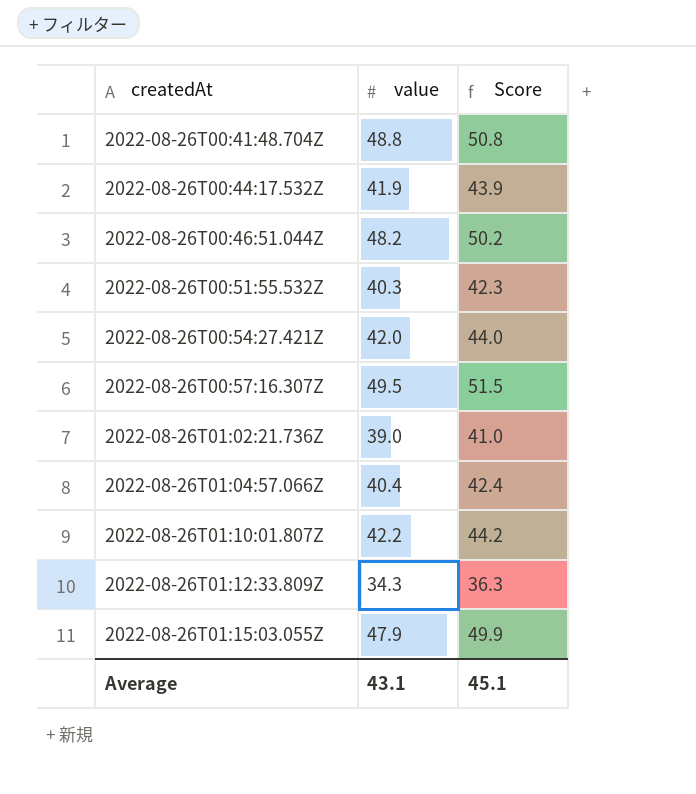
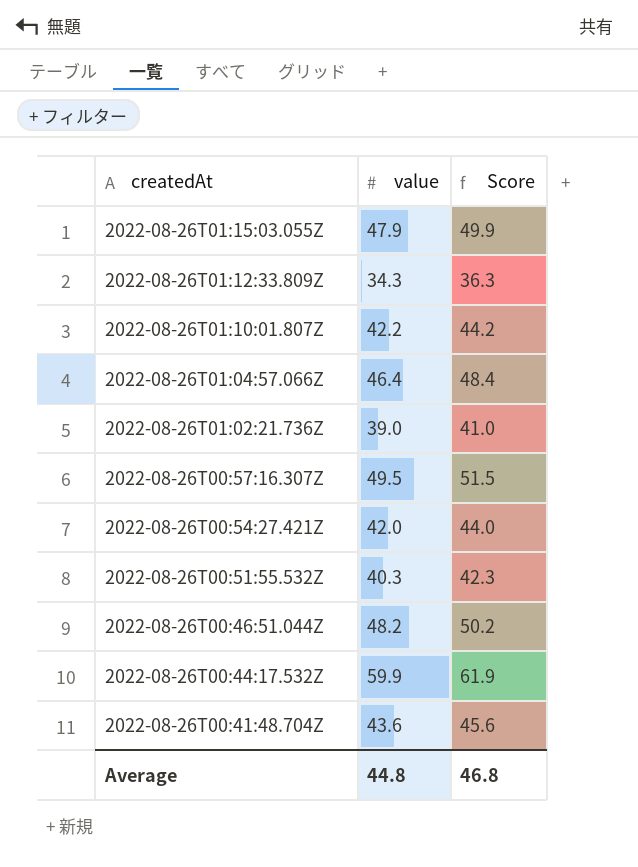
row order: createdAt ascending -> createdAt descending
2022-08-26T01:04:57.066Z | value: 40.4 -> 46.4
2022-08-26T01:04:57.066Z | Score: 42.4 -> 48.4
2022-08-26T00:44:17.532Z | value: 41.9 -> 59.9
2022-08-26T00:44:17.532Z | Score: 43.9 -> 61.9
2022-08-26T00:41:48.704Z | value: 48.8 -> 43.6
2022-08-26T00:41:48.704Z | Score: 50.8 -> 45.6
Average | value: 43.1 -> 44.8
Average | Score: 45.1 -> 46.8

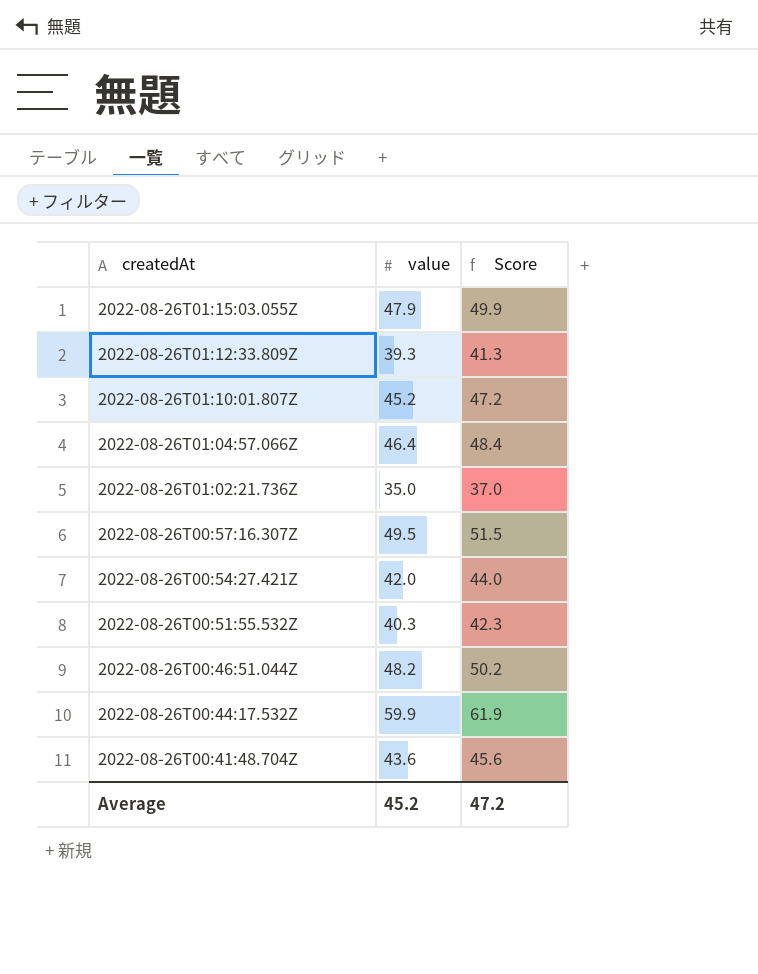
2022-08-26T01:12:33.809Z | value: 34.3 -> 39.3
2022-08-26T01:12:33.809Z | Score: 36.3 -> 41.3
2022-08-26T01:10:01.807Z | value: 42.2 -> 45.2
2022-08-26T01:10:01.807Z | Score: 44.2 -> 47.2
2022-08-26T01:02:21.736Z | value: 39.0 -> 35.0
2022-08-26T01:02:21.736Z | Score: 41.0 -> 37.0
Average | value: 44.8 -> 45.2
Average | Score: 46.8 -> 47.2

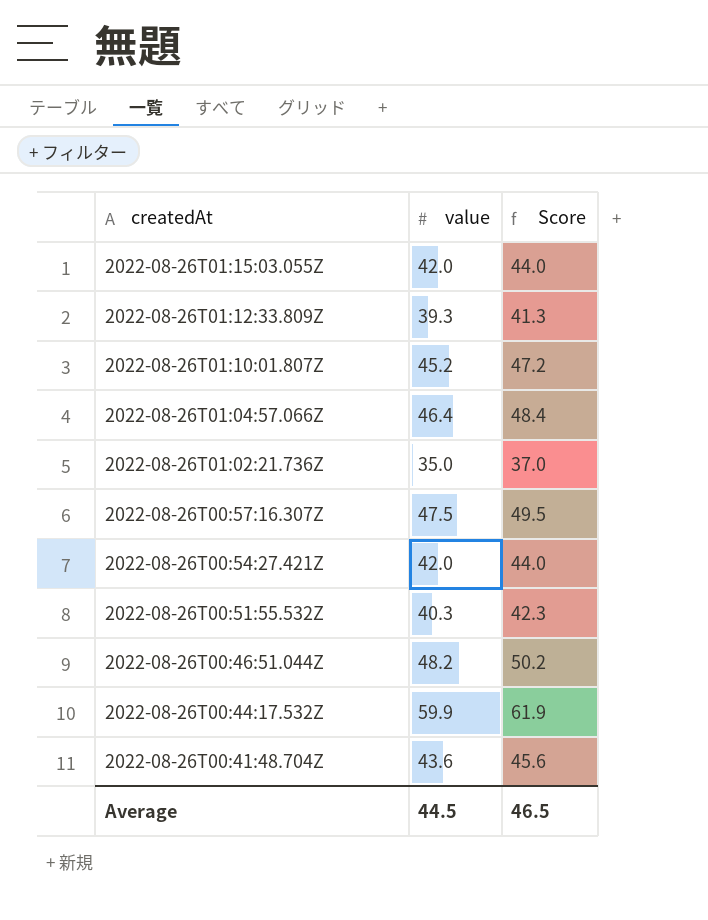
2022-08-26T01:15:03.055Z | value: 47.9 -> 42.0
2022-08-26T01:15:03.055Z | Score: 49.9 -> 44.0
2022-08-26T00:57:16.307Z | value: 49.5 -> 47.5
2022-08-26T00:57:16.307Z | Score: 51.5 -> 49.5
Average | value: 45.2 -> 44.5
Average | Score: 47.2 -> 46.5

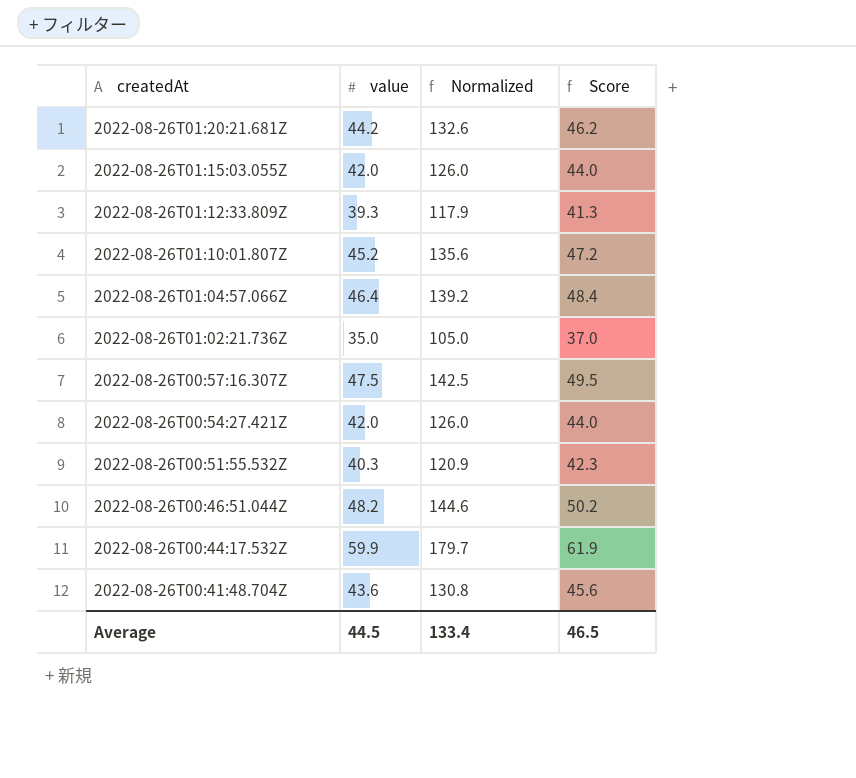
column Normalized | formula: none -> [value] * 3
row 2022-08-26T01:20:21.681Z: none -> 44.2 | 132.6 | 46.2

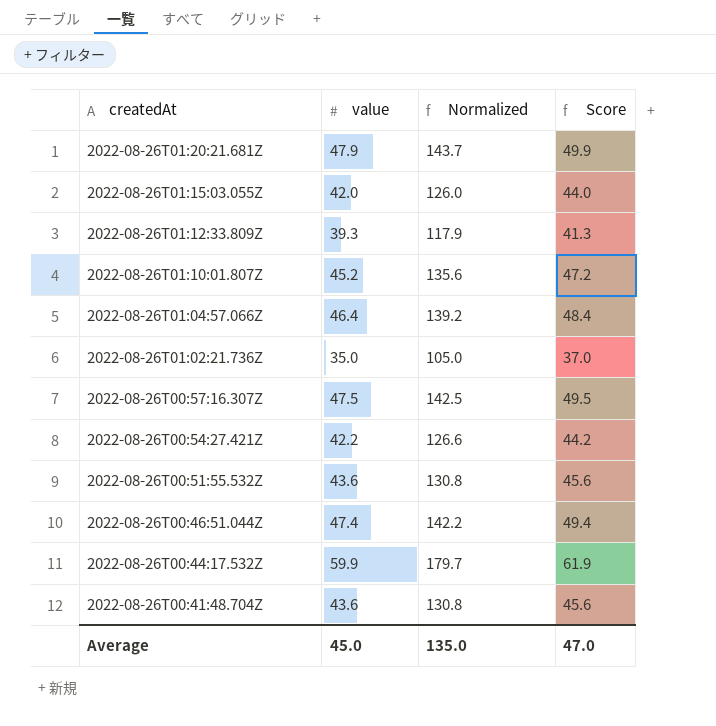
2022-08-26T01:20:21.681Z | value: 44.2 -> 47.9
2022-08-26T01:20:21.681Z | Normalized: 132.6 -> 143.7
2022-08-26T01:20:21.681Z | Score: 46.2 -> 49.9
2022-08-26T00:54:27.421Z | value: 42.0 -> 42.2
2022-08-26T00:54:27.421Z | Normalized: 126.0 -> 126.6
2022-08-26T00:54:27.421Z | Score: 44.0 -> 44.2
2022-08-26T00:51:55.532Z | value: 40.3 -> 43.6
2022-08-26T00:51:55.532Z | Normalized: 120.9 -> 130.8
2022-08-26T00:51:55.532Z | Score: 42.3 -> 45.6
2022-08-26T00:46:51.044Z | value: 48.2 -> 47.4
2022-08-26T00:46:51.044Z | Normalized: 144.6 -> 142.2
2022-08-26T00:46:51.044Z | Score: 50.2 -> 49.4
Average | value: 44.5 -> 45.0
Average | Normalized: 133.4 -> 135.0
Average | Score: 46.5 -> 47.0

